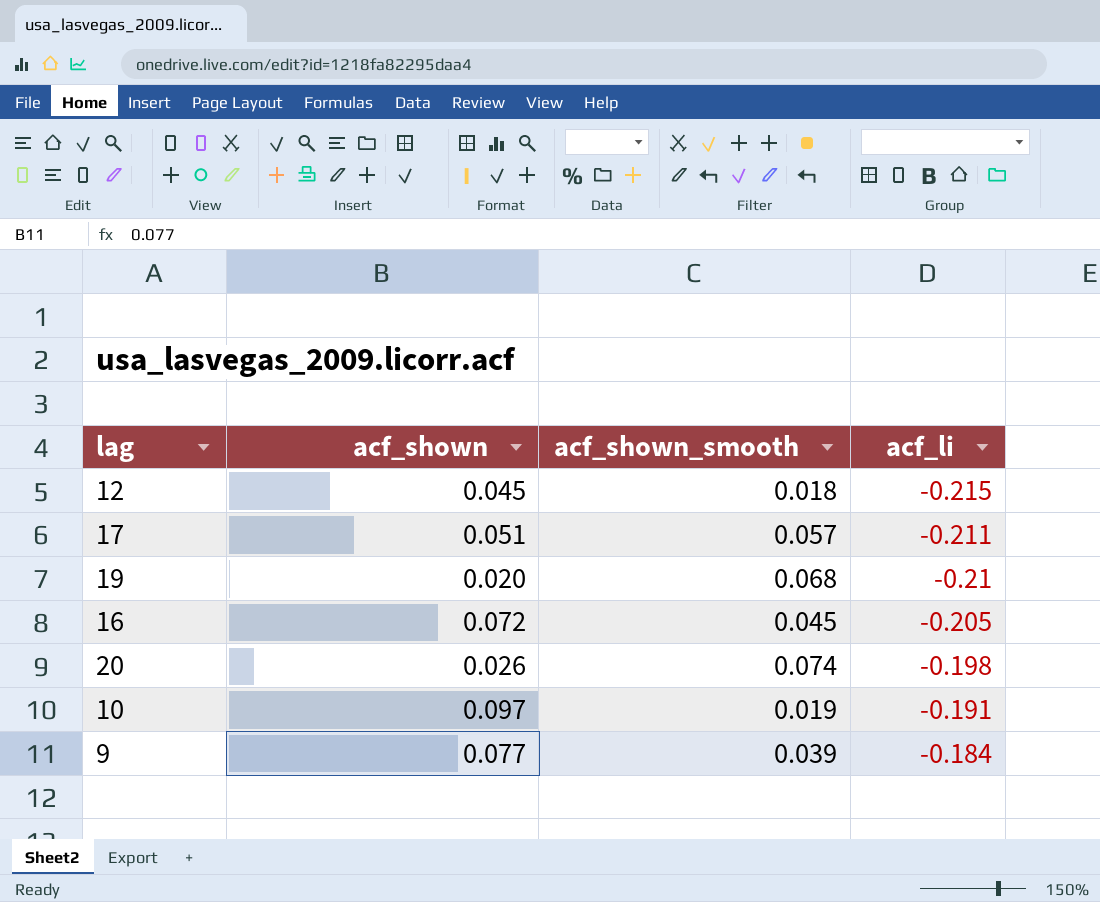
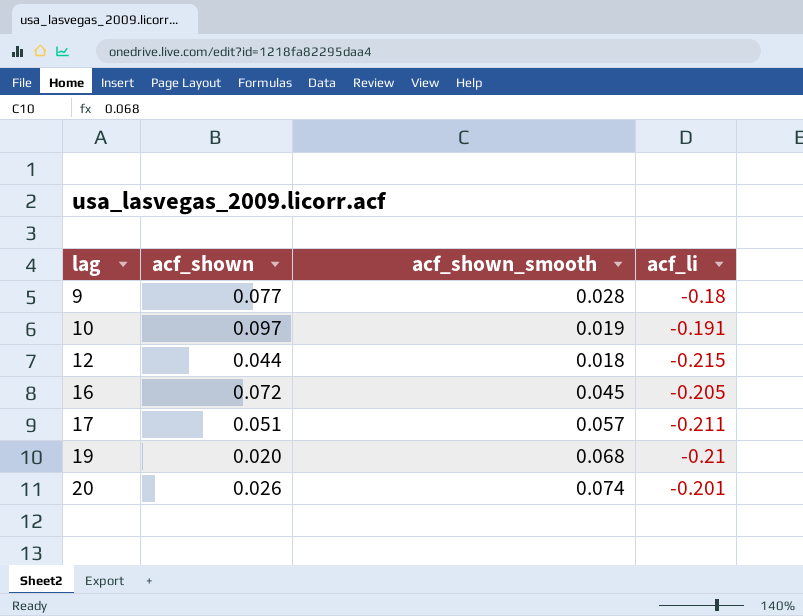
row order: acf_li ascending -> lag ascending
9 | acf_shown_smooth: 0.039 -> 0.028
9 | acf_li: -0.184 -> -0.18
12 | acf_shown: 0.045 -> 0.044
20 | acf_li: -0.198 -> -0.201

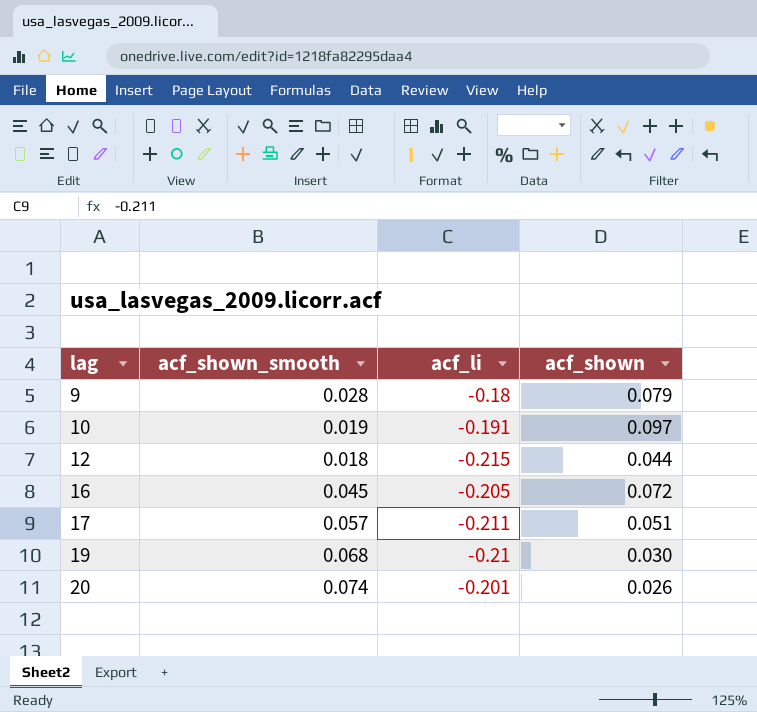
column acf_shown | position: 2 -> 4
9 | acf_shown: 0.077 -> 0.079
19 | acf_shown: 0.020 -> 0.030

